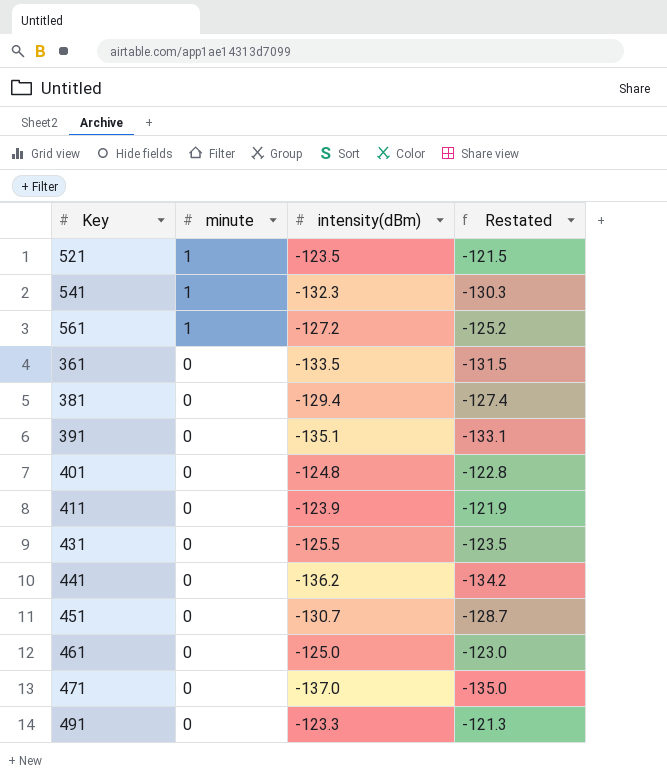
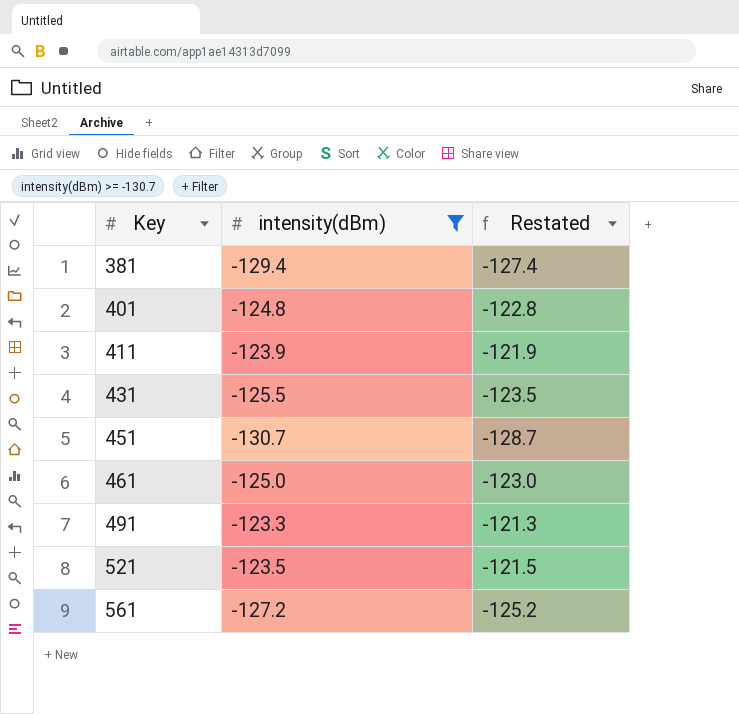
filter: none -> intensity(dBm) >= -130.7
row order: minute descending -> Key ascending
column minute | position: 2 -> none

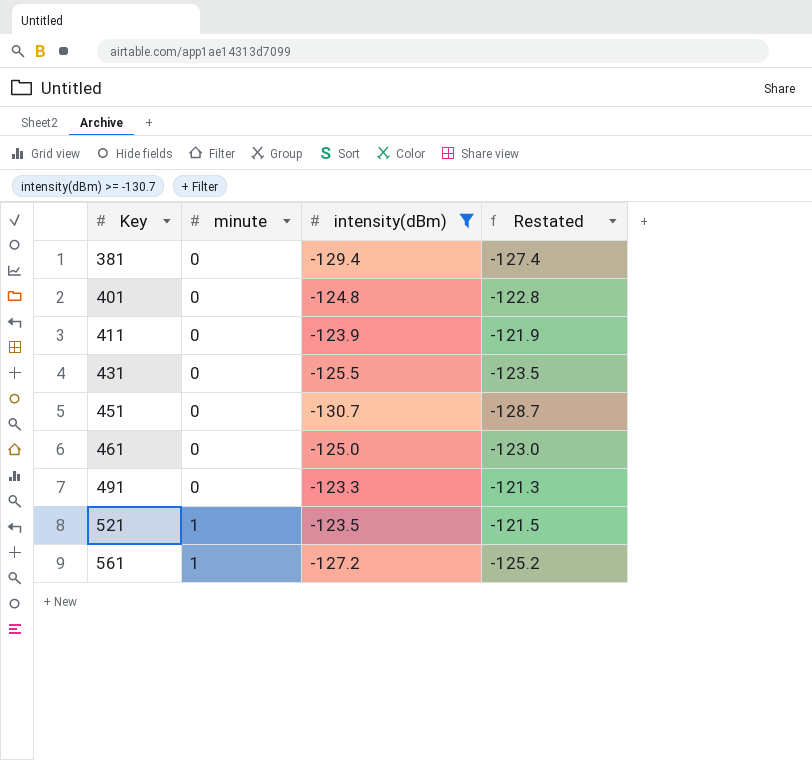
column minute | position: none -> 2

